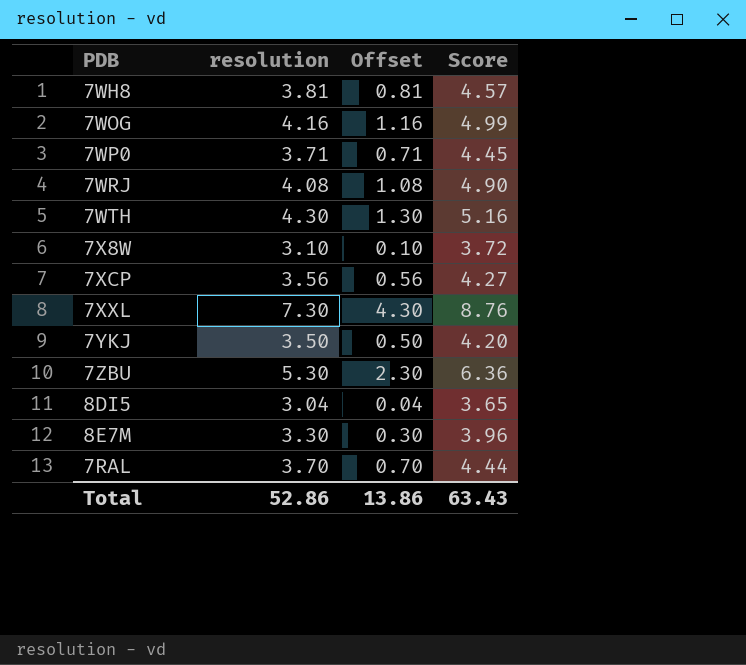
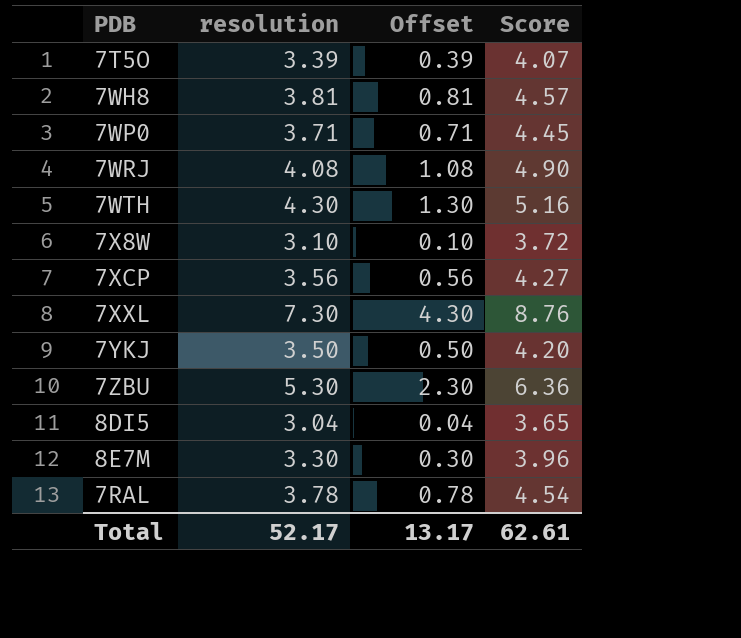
row 7WOG: 4.16 | 1.16 | 4.99 -> none
row 7T5O: none -> 3.39 | 0.39 | 4.07
7RAL | resolution: 3.70 -> 3.78
7RAL | Offset: 0.70 -> 0.78
7RAL | Score: 4.44 -> 4.54
Total | resolution: 52.86 -> 52.17
Total | Offset: 13.86 -> 13.17
Total | Score: 63.43 -> 62.61

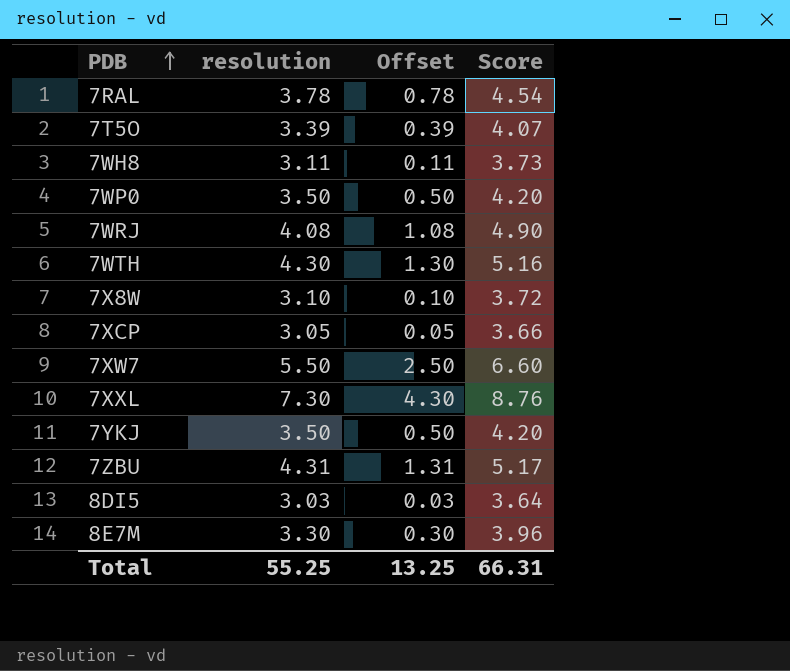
row order: none -> PDB ascending
7WH8 | resolution: 3.81 -> 3.11
7WH8 | Offset: 0.81 -> 0.11
7WH8 | Score: 4.57 -> 3.73
7WP0 | resolution: 3.71 -> 3.50
7WP0 | Offset: 0.71 -> 0.50
7WP0 | Score: 4.45 -> 4.20
7XCP | resolution: 3.56 -> 3.05
7XCP | Offset: 0.56 -> 0.05
7XCP | Score: 4.27 -> 3.66
row 7XW7: none -> 5.50 | 2.50 | 6.60
7ZBU | resolution: 5.30 -> 4.31
7ZBU | Offset: 2.30 -> 1.31
7ZBU | Score: 6.36 -> 5.17
8DI5 | resolution: 3.04 -> 3.03
8DI5 | Offset: 0.04 -> 0.03
8DI5 | Score: 3.65 -> 3.64
Total | resolution: 52.17 -> 55.25
Total | Offset: 13.17 -> 13.25
Total | Score: 62.61 -> 66.31

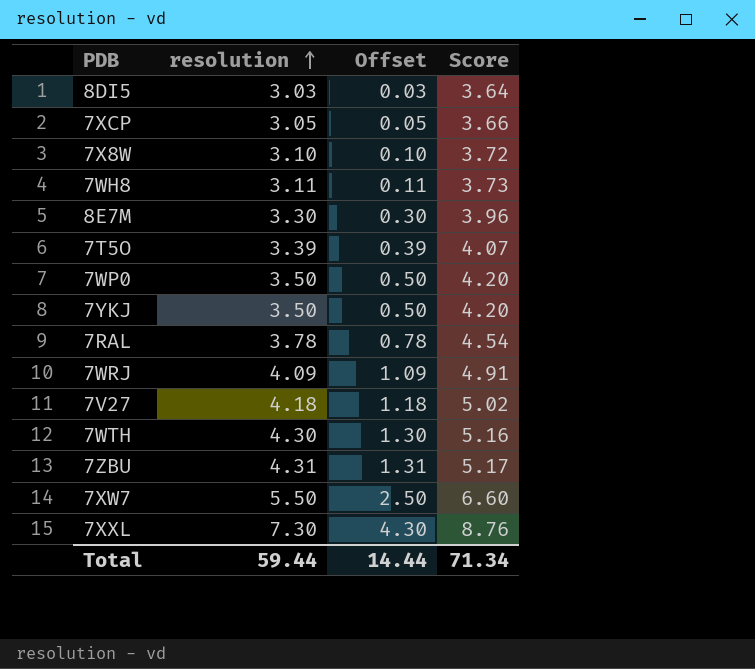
row order: PDB ascending -> resolution ascending
7WRJ | resolution: 4.08 -> 4.09
7WRJ | Offset: 1.08 -> 1.09
7WRJ | Score: 4.90 -> 4.91
row 7V27: none -> 4.18 | 1.18 | 5.02
Total | resolution: 55.25 -> 59.44
Total | Offset: 13.25 -> 14.44
Total | Score: 66.31 -> 71.34

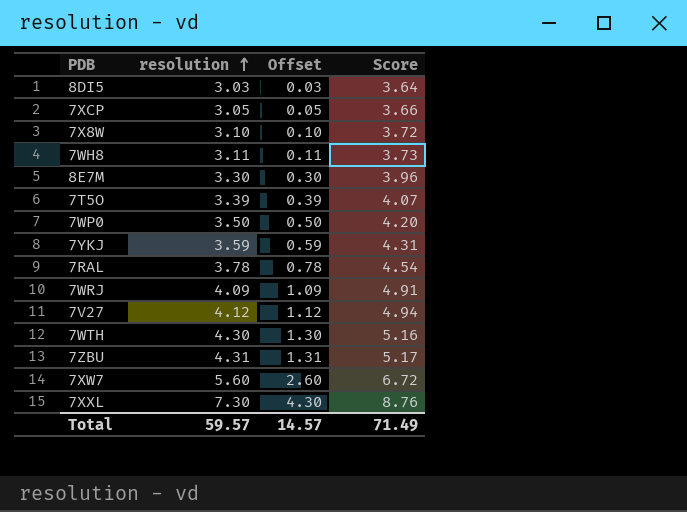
7YKJ | resolution: 3.50 -> 3.59
7YKJ | Offset: 0.50 -> 0.59
7YKJ | Score: 4.20 -> 4.31
7V27 | resolution: 4.18 -> 4.12
7V27 | Offset: 1.18 -> 1.12
7V27 | Score: 5.02 -> 4.94
7XW7 | resolution: 5.50 -> 5.60
7XW7 | Offset: 2.50 -> 2.60
7XW7 | Score: 6.60 -> 6.72
Total | resolution: 59.44 -> 59.57
Total | Offset: 14.44 -> 14.57
Total | Score: 71.34 -> 71.49

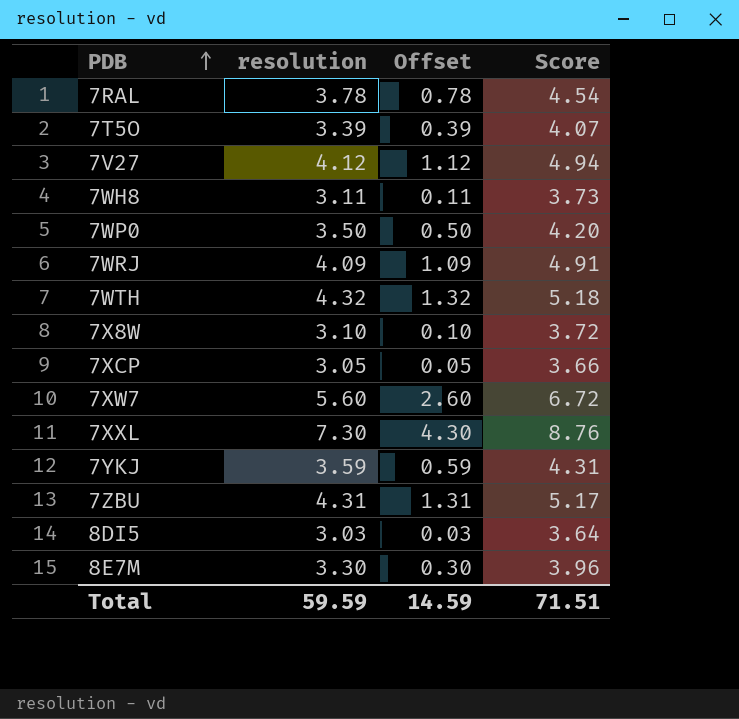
row order: resolution ascending -> PDB ascending
7WTH | resolution: 4.30 -> 4.32
7WTH | Offset: 1.30 -> 1.32
7WTH | Score: 5.16 -> 5.18
Total | resolution: 59.57 -> 59.59
Total | Offset: 14.57 -> 14.59
Total | Score: 71.49 -> 71.51

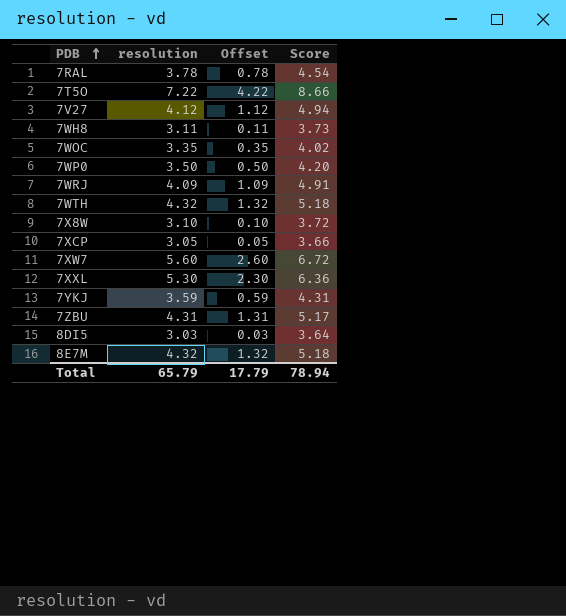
7T5O | resolution: 3.39 -> 7.22
7T5O | Offset: 0.39 -> 4.22
7T5O | Score: 4.07 -> 8.66
row 7WOC: none -> 3.35 | 0.35 | 4.02
7XXL | resolution: 7.30 -> 5.30
7XXL | Offset: 4.30 -> 2.30
7XXL | Score: 8.76 -> 6.36
8E7M | resolution: 3.30 -> 4.32
8E7M | Offset: 0.30 -> 1.32
8E7M | Score: 3.96 -> 5.18
Total | resolution: 59.59 -> 65.79
Total | Offset: 14.59 -> 17.79
Total | Score: 71.51 -> 78.94

